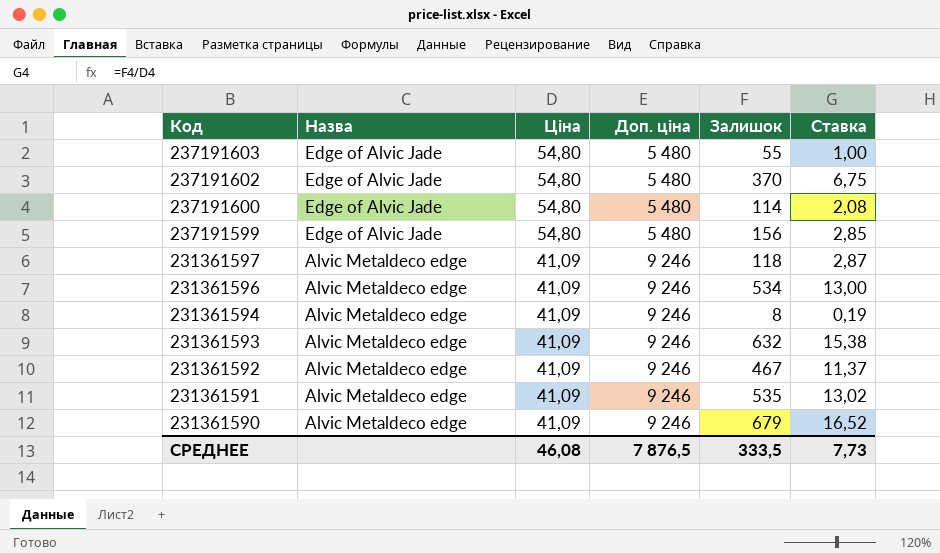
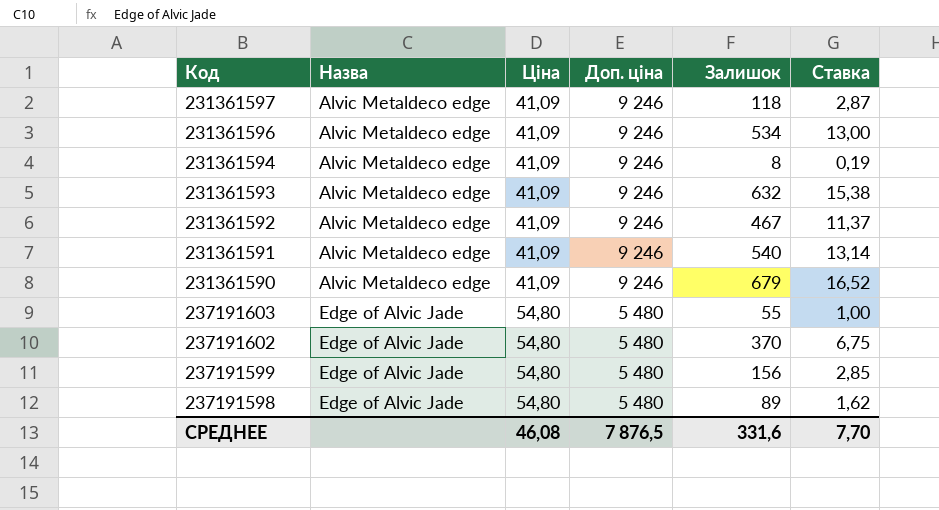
row order: Код descending -> Назва ascending
row 237191600: Edge of Alvic Jade | 54,80 | 5 480 | 114 | 2,08 -> none
231361591 | Залишок: 535 -> 540
231361591 | Ставка: 13,02 -> 13,14
row 237191598: none -> Edge of Alvic Jade | 54,80 | 5 480 | 89 | 1,62
СРЕДНЕЕ | Залишок: 333,5 -> 331,6
СРЕДНЕЕ | Ставка: 7,73 -> 7,70

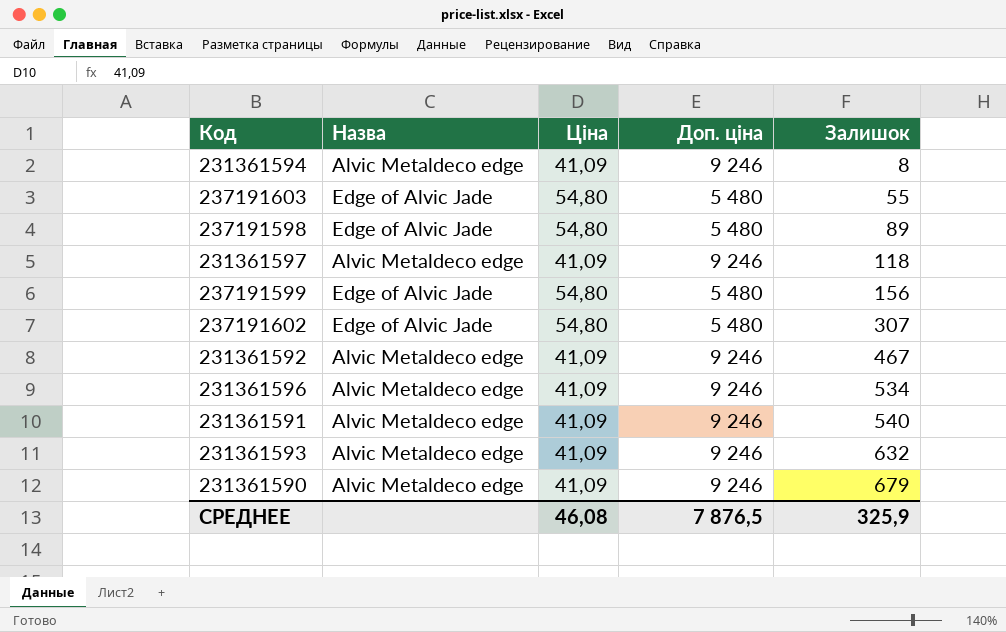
row order: Назва ascending -> Залишок ascending
column Ставка | formula: [Залишок] / [Ціна] -> none
237191602 | Залишок: 370 -> 307
СРЕДНЕЕ | Залишок: 331,6 -> 325,9

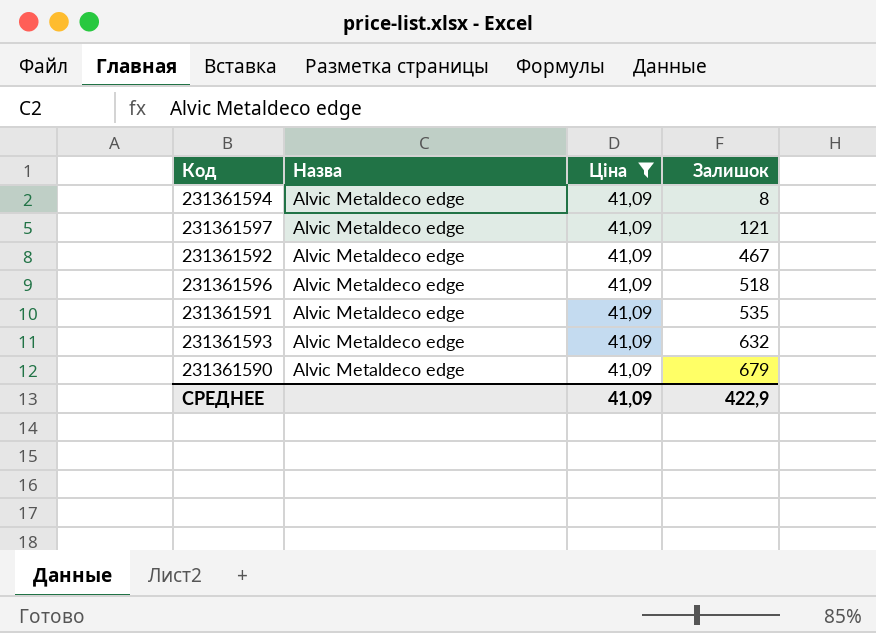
filter: none -> Ціна = 41,09
column Доп. ціна | position: 4 -> none
231361597 | Залишок: 118 -> 121
231361596 | Залишок: 534 -> 518
231361591 | Залишок: 540 -> 535
СРЕДНЕЕ | Ціна: 46,08 -> 41,09
СРЕДНЕЕ | Залишок: 325,9 -> 422,9

